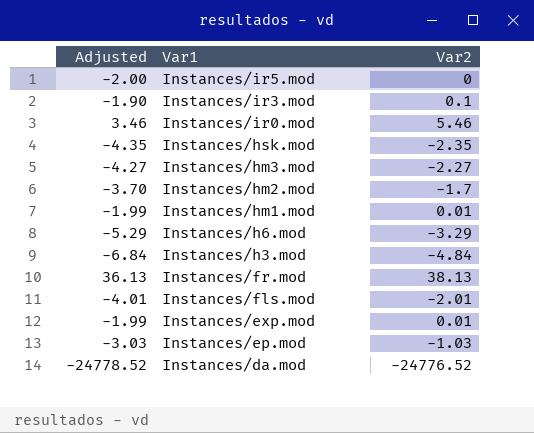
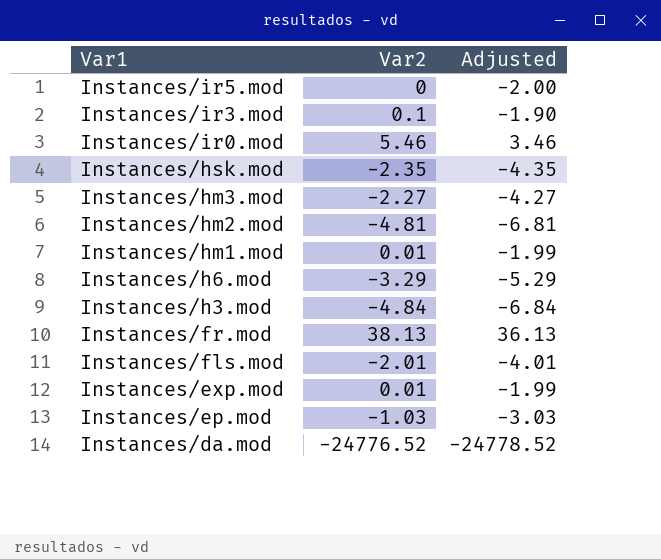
column Adjusted | position: 1 -> 3
Instances/hm2.mod | Var2: -1.7 -> -4.81
Instances/hm2.mod | Adjusted: -3.70 -> -6.81

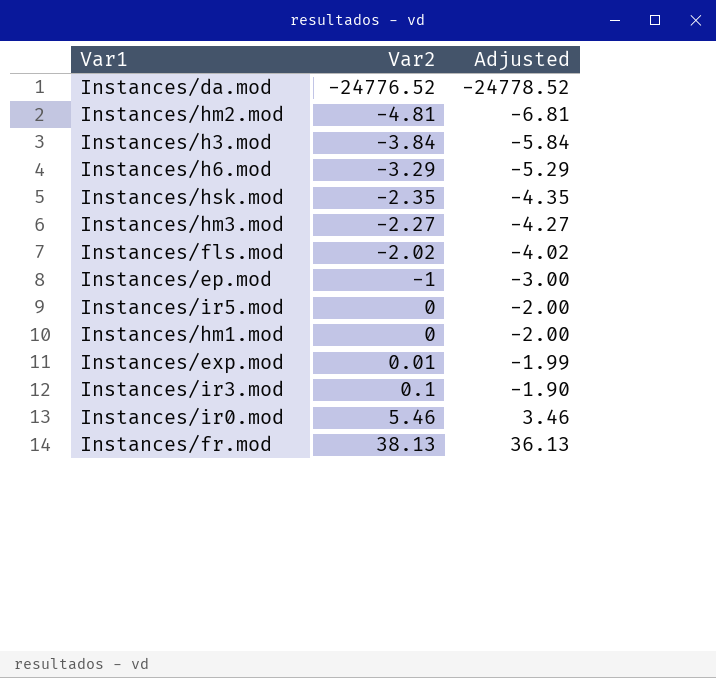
row order: Var1 descending -> Var2 ascending
Instances/h3.mod | Var2: -4.84 -> -3.84
Instances/h3.mod | Adjusted: -6.84 -> -5.84
Instances/fls.mod | Var2: -2.01 -> -2.02
Instances/fls.mod | Adjusted: -4.01 -> -4.02
Instances/ep.mod | Var2: -1.03 -> -1
Instances/ep.mod | Adjusted: -3.03 -> -3.00
Instances/hm1.mod | Var2: 0.01 -> 0
Instances/hm1.mod | Adjusted: -1.99 -> -2.00

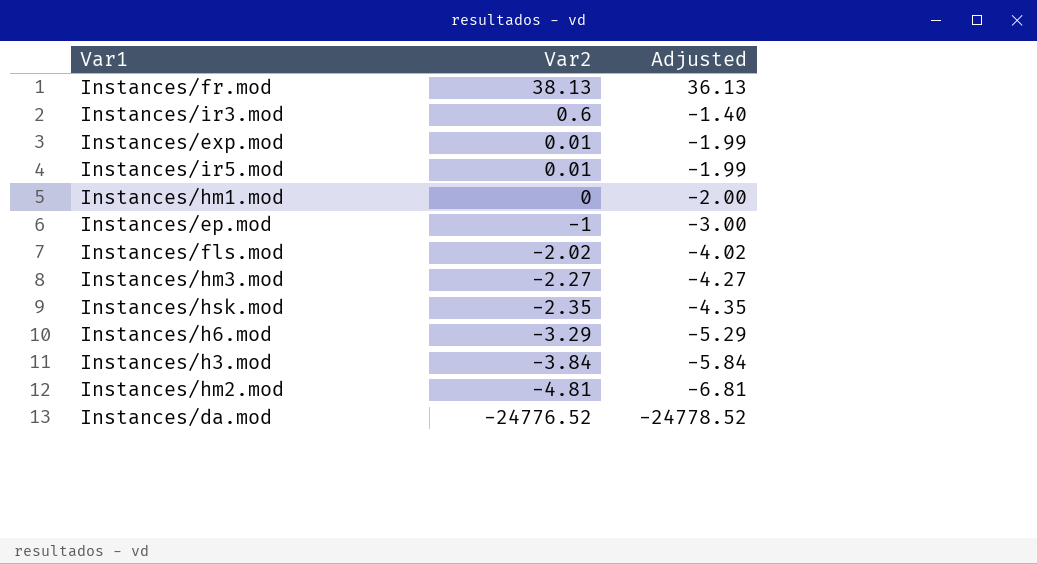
row order: Var2 ascending -> Var2 descending
row Instances/ir0.mod: 5.46 | 3.46 -> none
Instances/ir3.mod | Var2: 0.1 -> 0.6
Instances/ir3.mod | Adjusted: -1.90 -> -1.40
Instances/ir5.mod | Var2: 0 -> 0.01
Instances/ir5.mod | Adjusted: -2.00 -> -1.99

